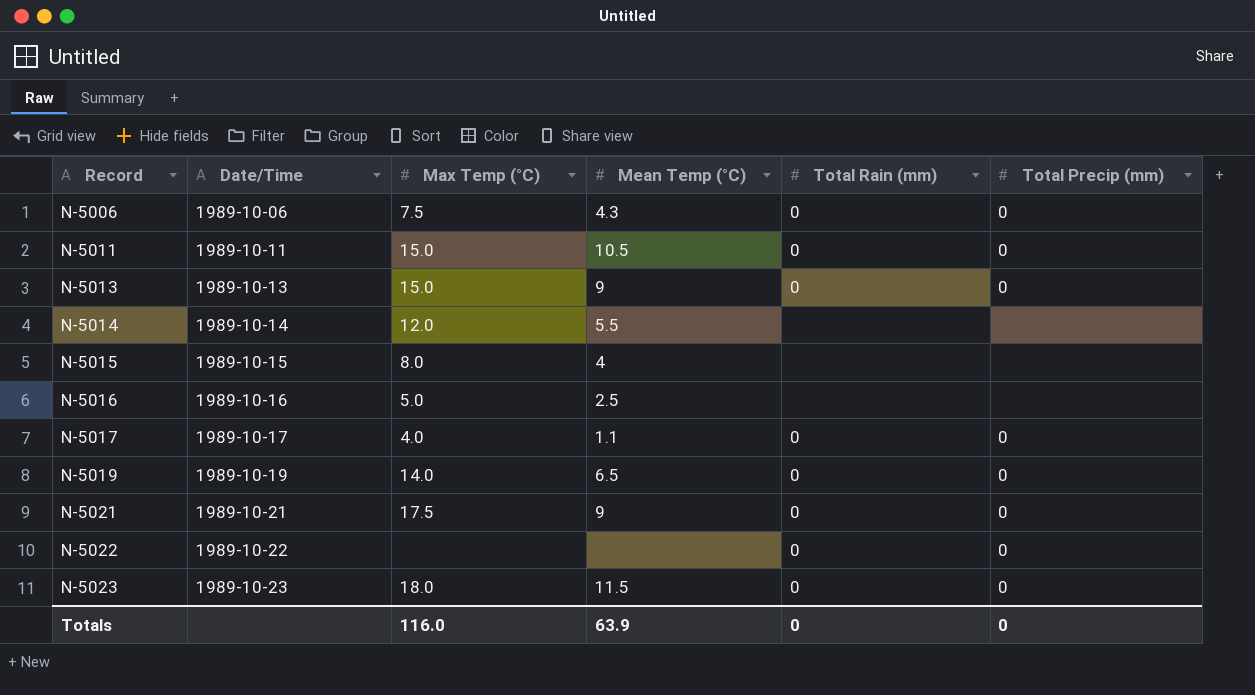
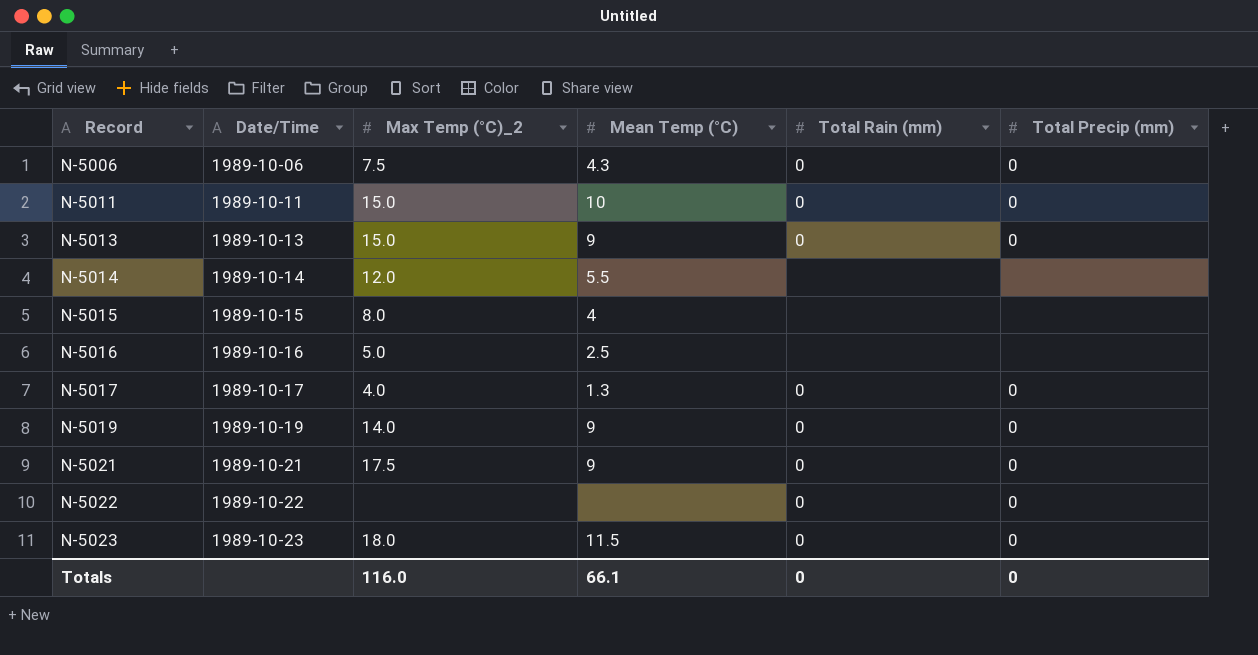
column name: Max Temp (°C) -> Max Temp (°C)_2
N-5011 | Mean Temp (°C): 10.5 -> 10
N-5017 | Mean Temp (°C): 1.1 -> 1.3
N-5019 | Mean Temp (°C): 6.5 -> 9
Totals | Mean Temp (°C): 63.9 -> 66.1

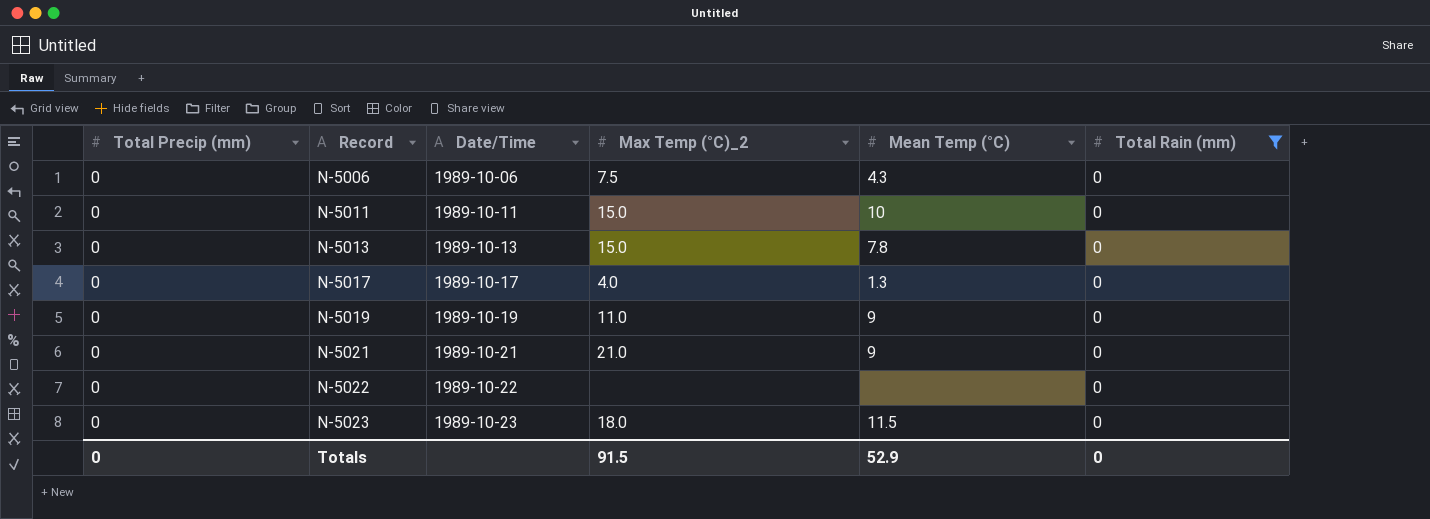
filter: none -> Total Rain (mm) = 0
column Total Precip (mm) | position: 6 -> 1
N-5013 | Mean Temp (°C): 9 -> 7.8
N-5019 | Max Temp (°C)_2: 14.0 -> 11.0
N-5021 | Max Temp (°C)_2: 17.5 -> 21.0
Totals | Max Temp (°C)_2: 116.0 -> 91.5
Totals | Mean Temp (°C): 66.1 -> 52.9

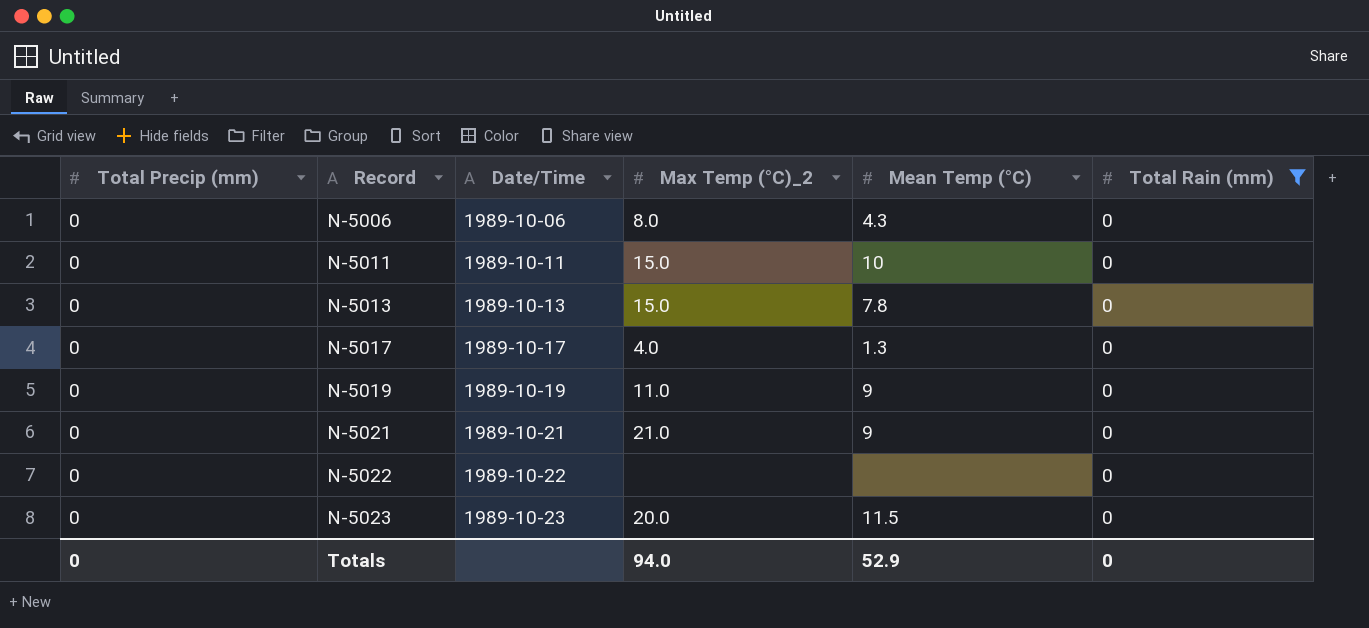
N-5006 | Max Temp (°C)_2: 7.5 -> 8.0
N-5023 | Max Temp (°C)_2: 18.0 -> 20.0
Totals | Max Temp (°C)_2: 91.5 -> 94.0

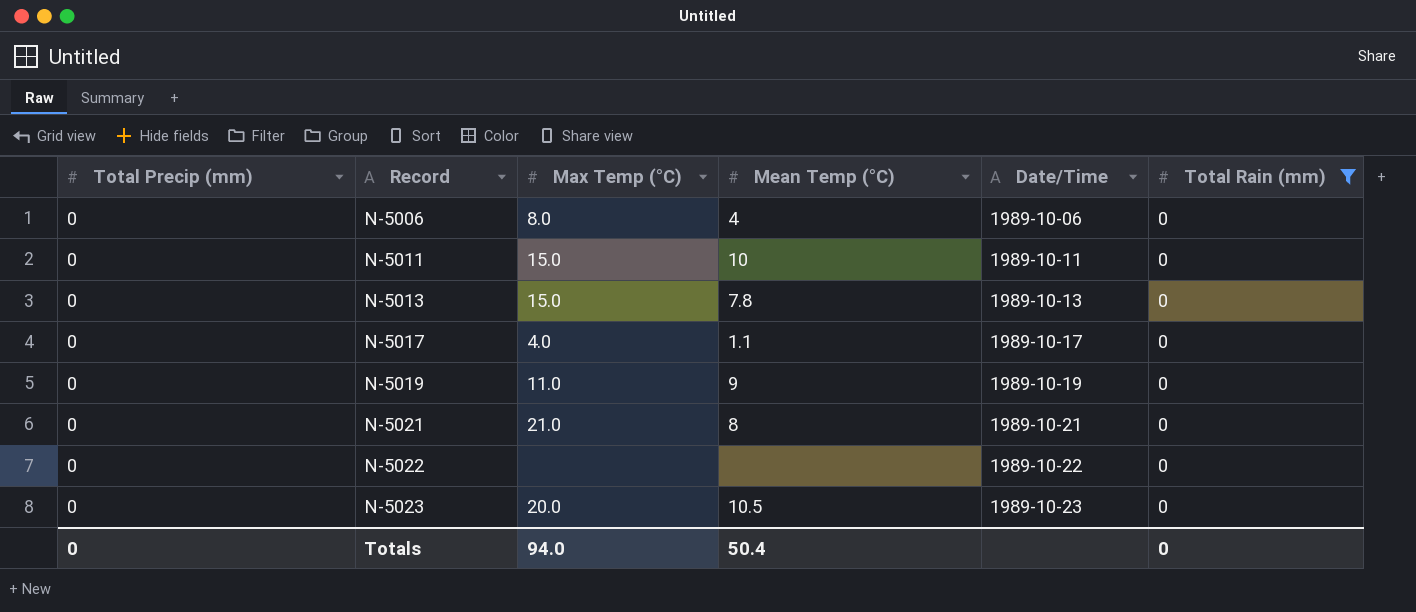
column name: Max Temp (°C)_2 -> Max Temp (°C)
column Date/Time | position: 3 -> 5
N-5006 | Mean Temp (°C): 4.3 -> 4
N-5017 | Mean Temp (°C): 1.3 -> 1.1
N-5021 | Mean Temp (°C): 9 -> 8
N-5023 | Mean Temp (°C): 11.5 -> 10.5
Totals | Mean Temp (°C): 52.9 -> 50.4

